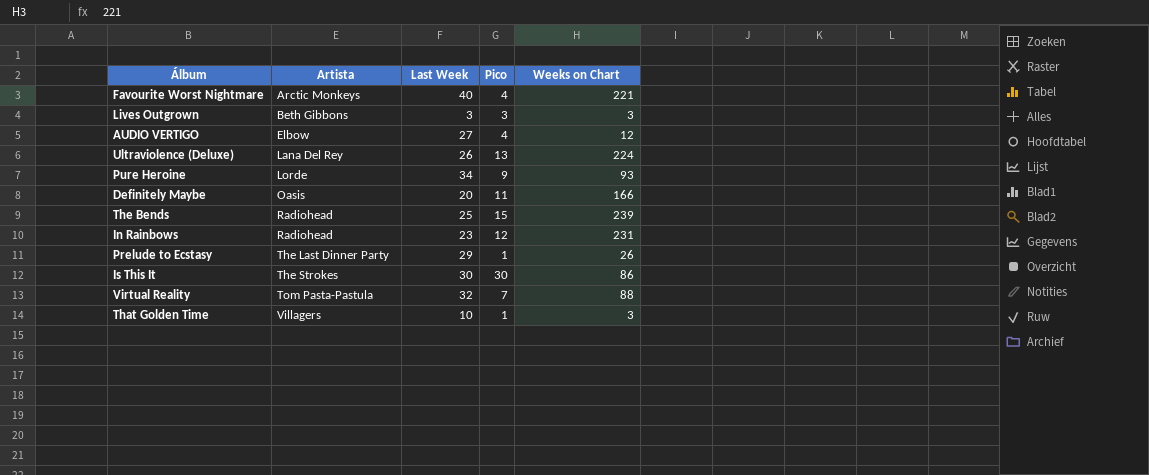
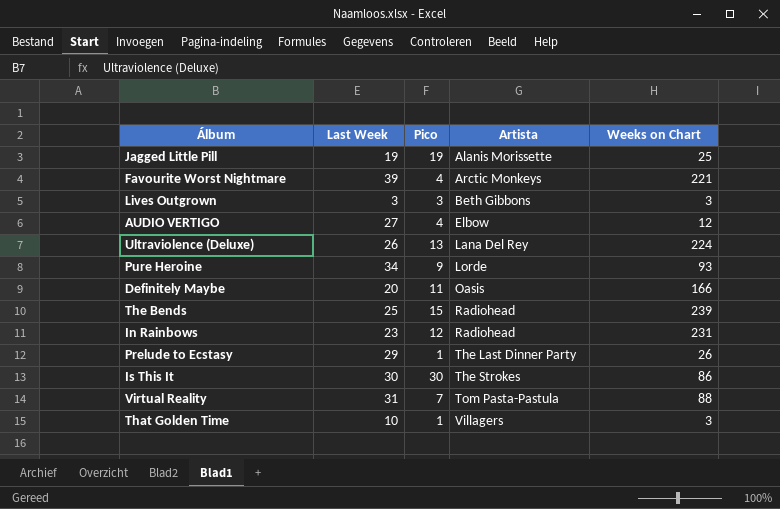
column Artista | position: 2 -> 4
row Jagged Little Pill: none -> 19 | 19 | Alanis Morissette | 25
Favourite Worst Nightmare | Last Week: 40 -> 39
Virtual Reality | Last Week: 32 -> 31

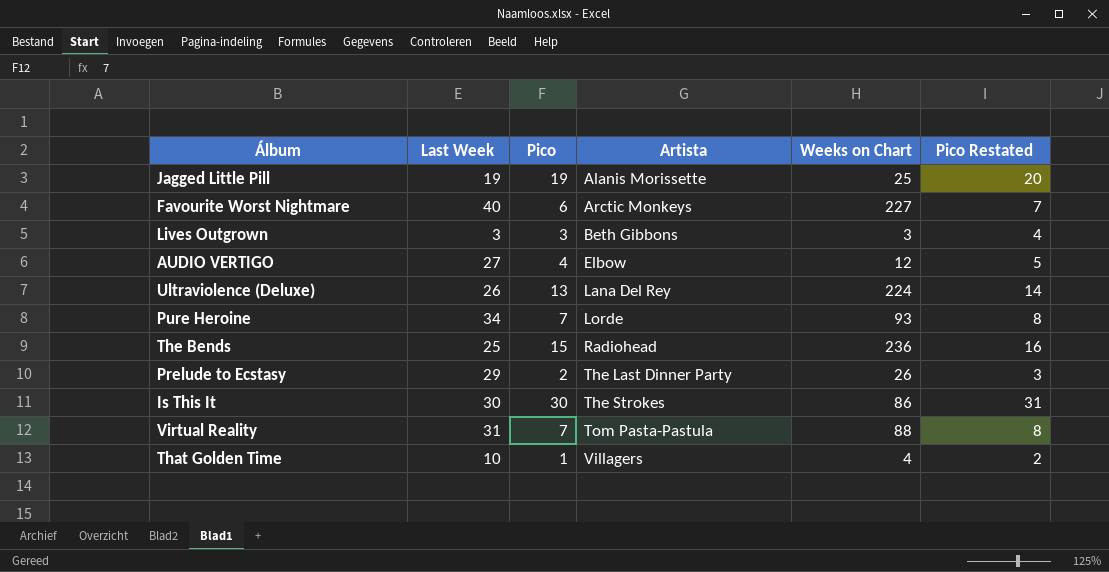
column Pico Restated | formula: none -> [Pico] + 1
row Definitely Maybe: 20 | 11 | Oasis | 166 -> none
row In Rainbows: 23 | 12 | Radiohead | 231 -> none
Favourite Worst Nightmare | Last Week: 39 -> 40
Favourite Worst Nightmare | Pico: 4 -> 6
Favourite Worst Nightmare | Weeks on Chart: 221 -> 227
Pure Heroine | Pico: 9 -> 7
The Bends | Weeks on Chart: 239 -> 236
Prelude to Ecstasy | Pico: 1 -> 2
That Golden Time | Weeks on Chart: 3 -> 4

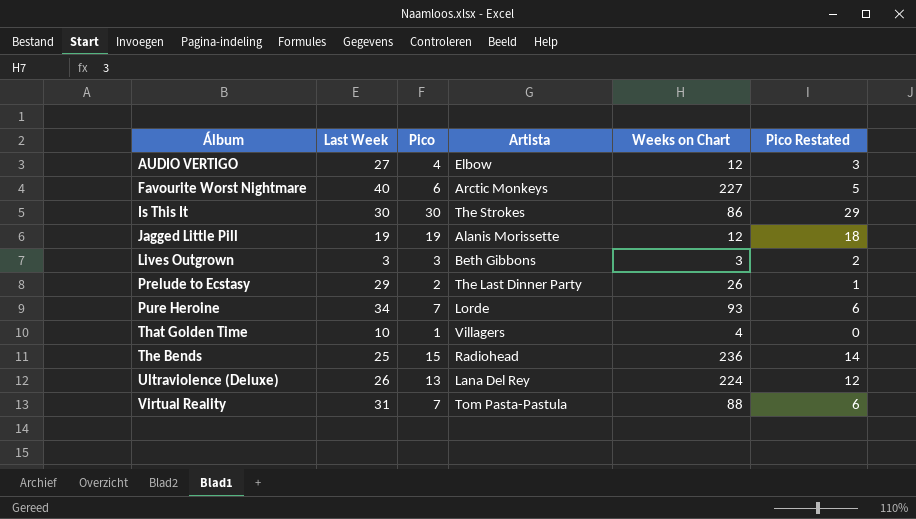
row order: Artista ascending -> Álbum ascending
column Pico Restated | formula: [Pico] + 1 -> [Pico] - 1
Jagged Little Pill | Weeks on Chart: 25 -> 12

